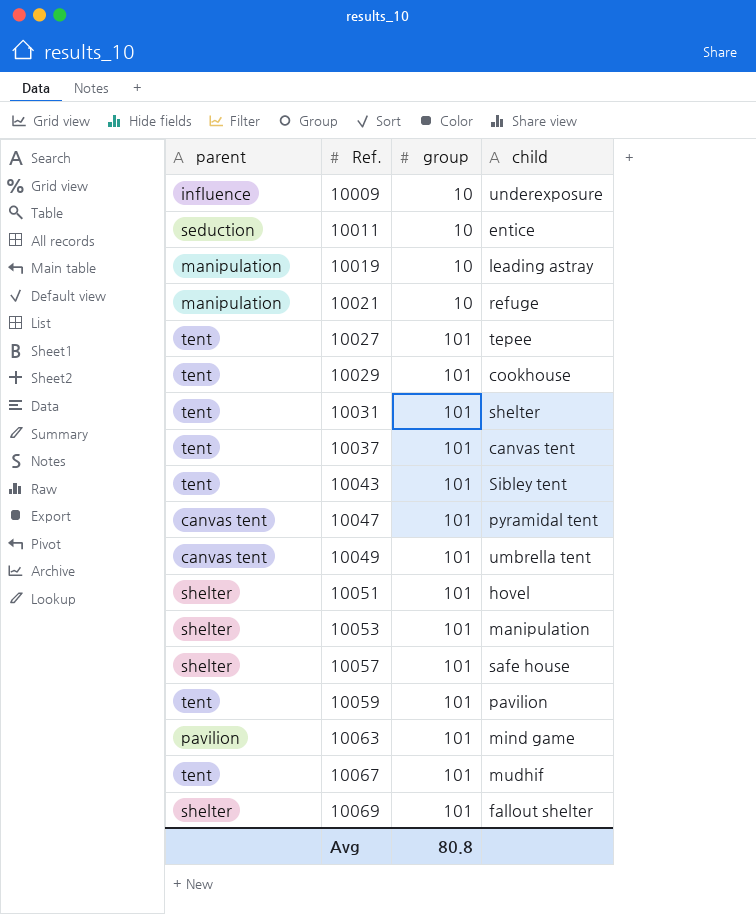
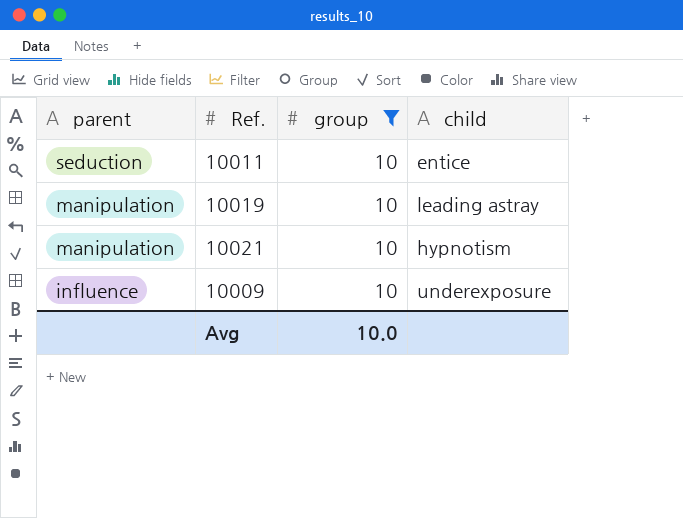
filter: none -> group = 10
row order: Ref. ascending -> parent descending
10021 | child: refuge -> hypnotism
Avg | group: 80.8 -> 10.0

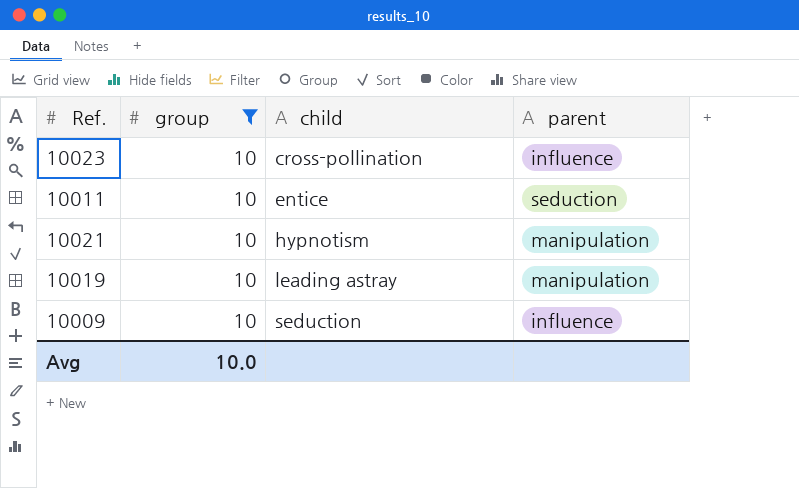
row order: parent descending -> child ascending
column parent | position: 1 -> 4
row 10023: none -> 10 | cross-pollination | influence
10009 | child: underexposure -> seduction

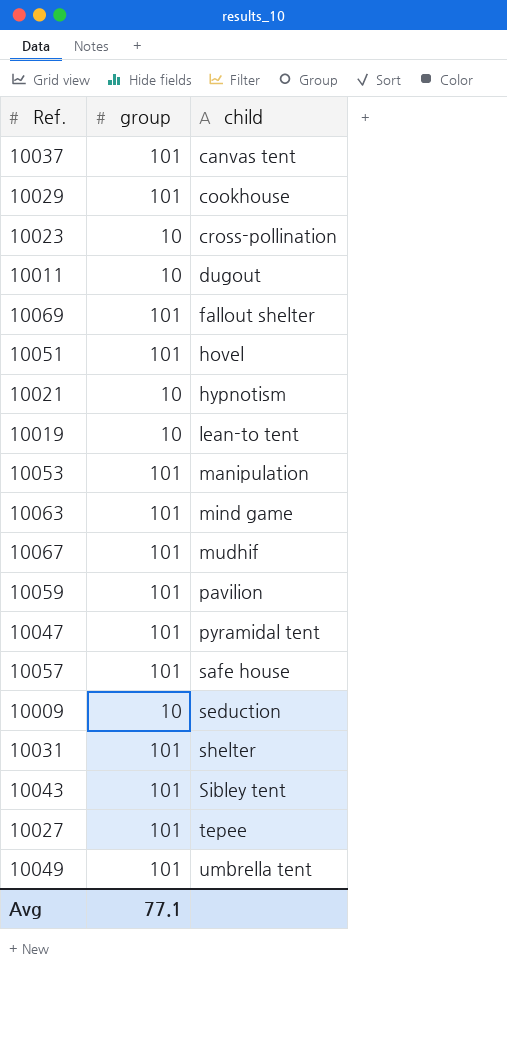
filter: group = 10 -> none
column parent | position: 4 -> none
10011 | child: entice -> dugout
10019 | child: leading astray -> lean-to tent
Avg | group: 10.0 -> 77.1

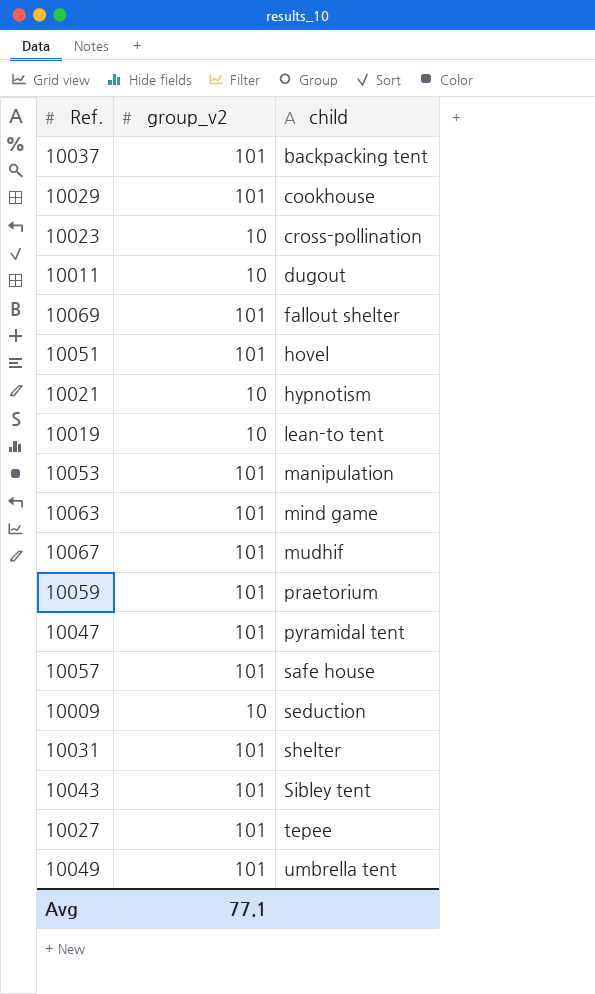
column name: group -> group_v2
10037 | child: canvas tent -> backpacking tent
10059 | child: pavilion -> praetorium

